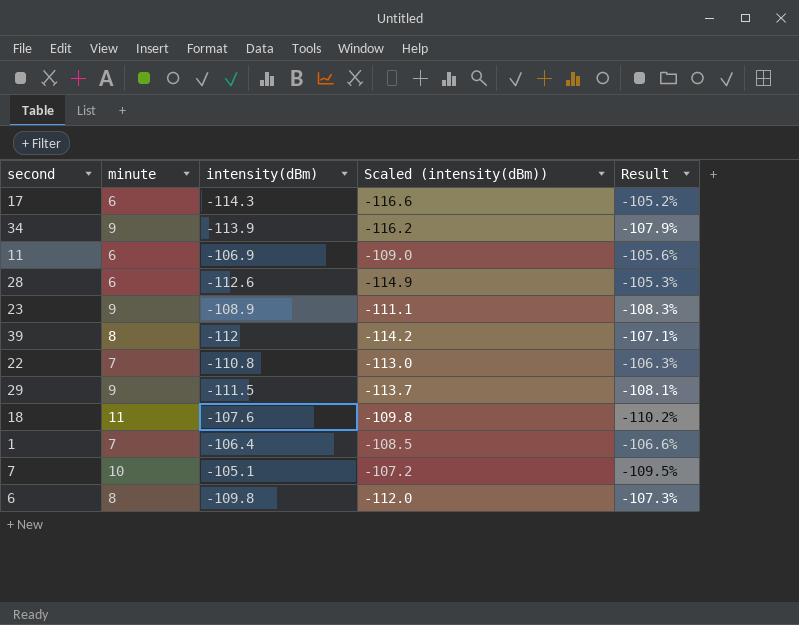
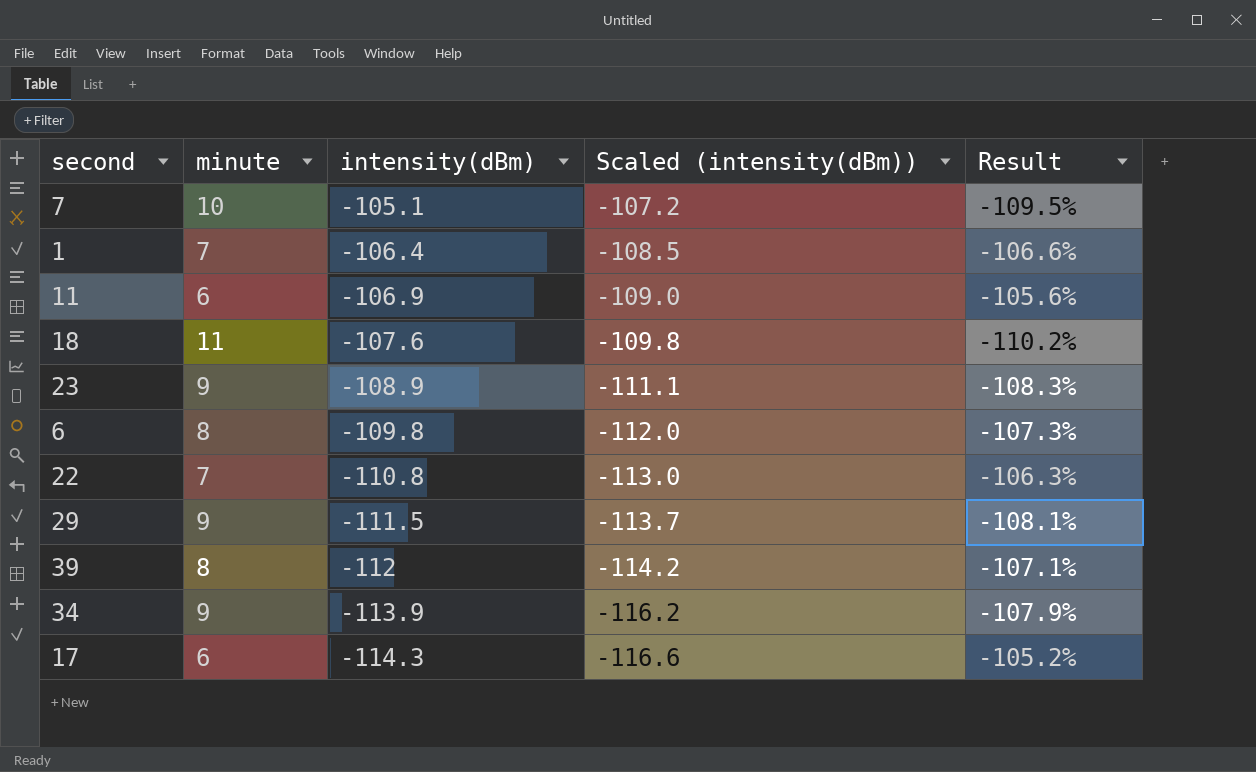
row order: none -> intensity(dBm) descending
row 28: 6 | -112.6 | -114.9 | -105.3% -> none

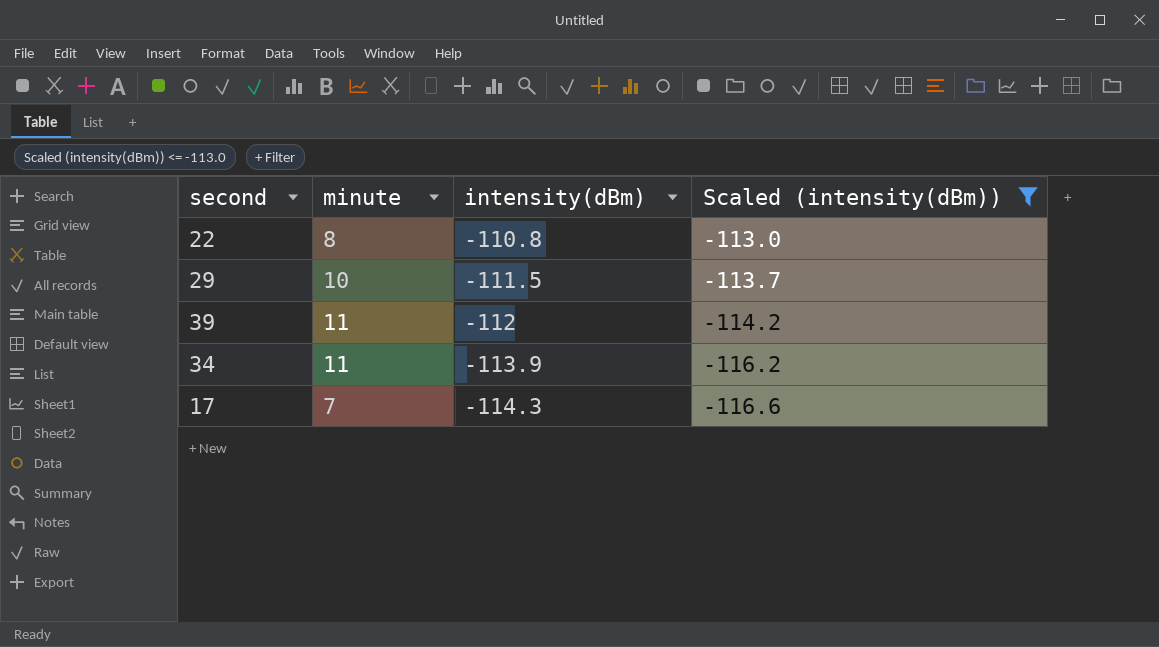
filter: none -> Scaled (intensity(dBm)) <= -113.0
column Result | formula: ([minute] - [intensity(dBm)]) / [intensity(dBm)] -> none
22 | minute: 7 -> 8
29 | minute: 9 -> 10
39 | minute: 8 -> 11
34 | minute: 9 -> 11
17 | minute: 6 -> 7

